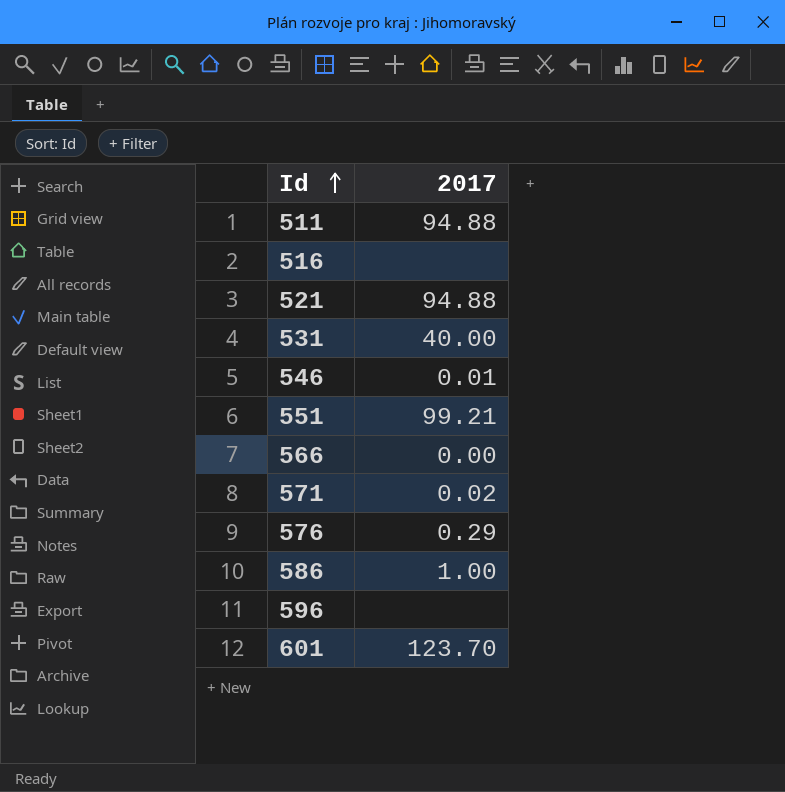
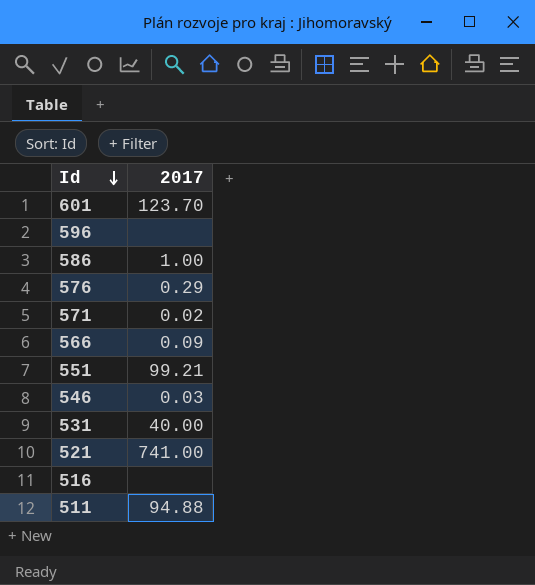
row order: Id ascending -> Id descending
566 | 2017: 0.00 -> 0.09
546 | 2017: 0.01 -> 0.03
521 | 2017: 94.88 -> 741.00

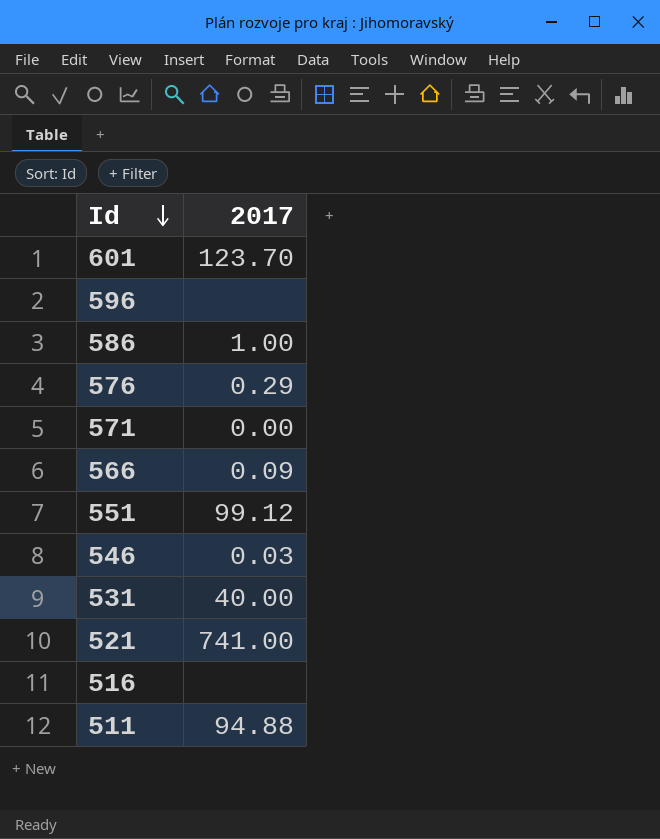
571 | 2017: 0.02 -> 0.00
551 | 2017: 99.21 -> 99.12

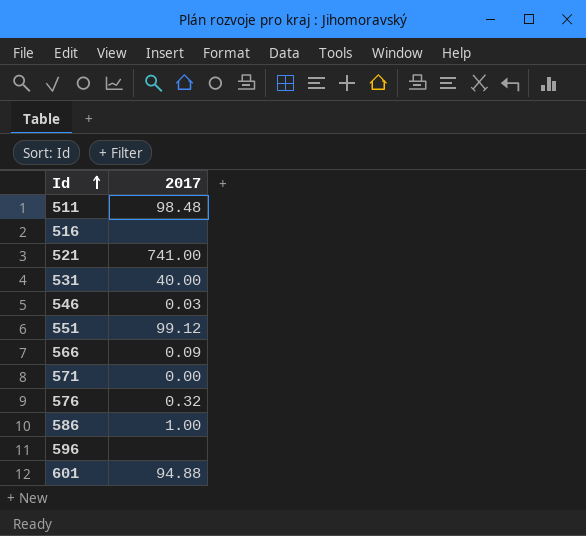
row order: Id descending -> Id ascending
511 | 2017: 94.88 -> 98.48
576 | 2017: 0.29 -> 0.32
601 | 2017: 123.70 -> 94.88

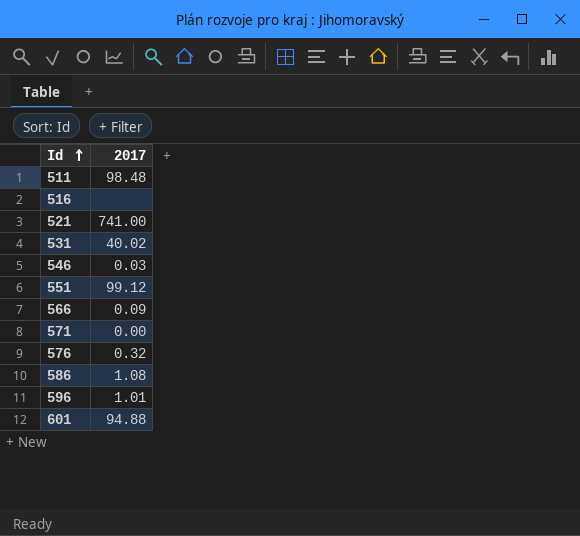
531 | 2017: 40.00 -> 40.02
586 | 2017: 1.00 -> 1.08
596 | 2017: none -> 1.01

